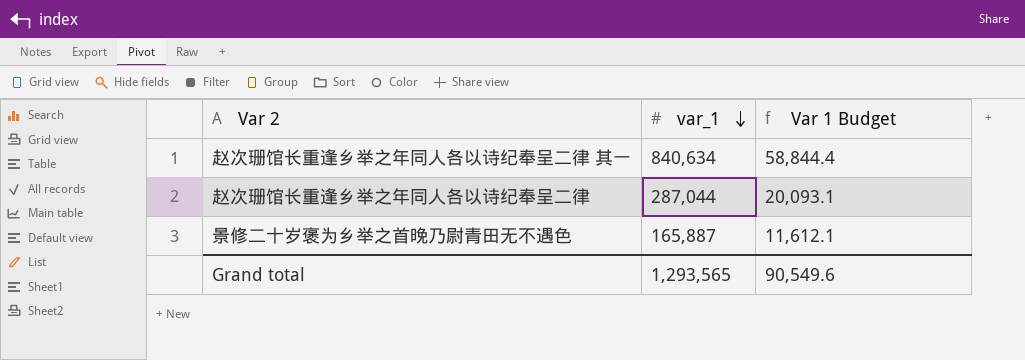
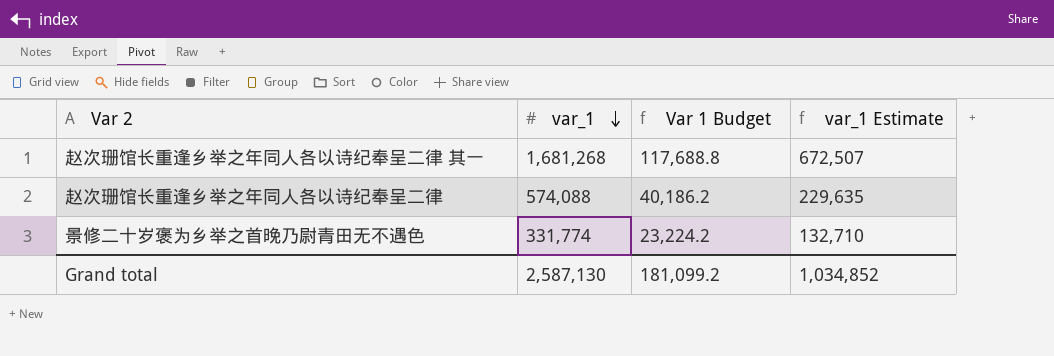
column var_1 Estimate | formula: none -> [var_1] * 0.4
赵次珊馆长重逢乡举之年同人各以诗纪奉呈二律 其一 | var_1: 840,634 -> 1,681,268
赵次珊馆长重逢乡举之年同人各以诗纪奉呈二律 其一 | Var 1 Budget: 58,844.4 -> 117,688.8
赵次珊馆长重逢乡举之年同人各以诗纪奉呈二律 | var_1: 287,044 -> 574,088
赵次珊馆长重逢乡举之年同人各以诗纪奉呈二律 | Var 1 Budget: 20,093.1 -> 40,186.2
景修二十岁褒为乡举之首晚乃尉青田无不遇色 | var_1: 165,887 -> 331,774
景修二十岁褒为乡举之首晚乃尉青田无不遇色 | Var 1 Budget: 11,612.1 -> 23,224.2
Grand total | var_1: 1,293,565 -> 2,587,130
Grand total | Var 1 Budget: 90,549.6 -> 181,099.2

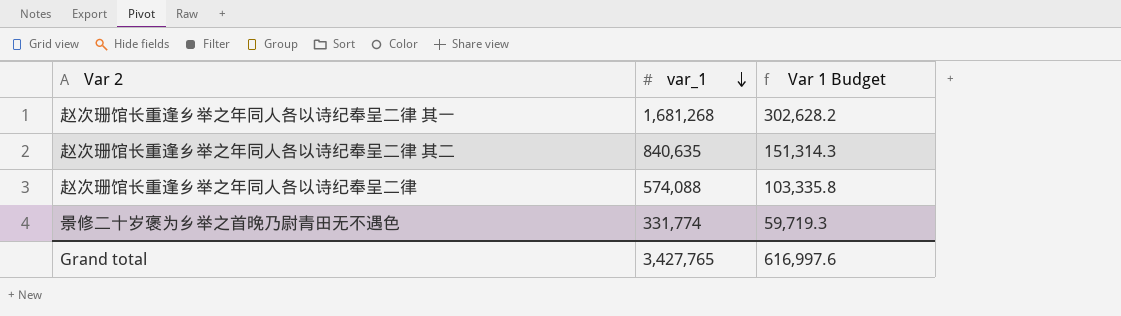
column var_1 Estimate | formula: [var_1] * 0.4 -> none
column Var 1 Budget | formula: [var_1] * 0.07 -> [var_1] * 0.18
row 赵次珊馆长重逢乡举之年同人各以诗纪奉呈二律 其二: none -> 840,635 | 151,314.3
Grand total | var_1: 2,587,130 -> 3,427,765
Grand total | Var 1 Budget: 181,099.2 -> 616,997.6

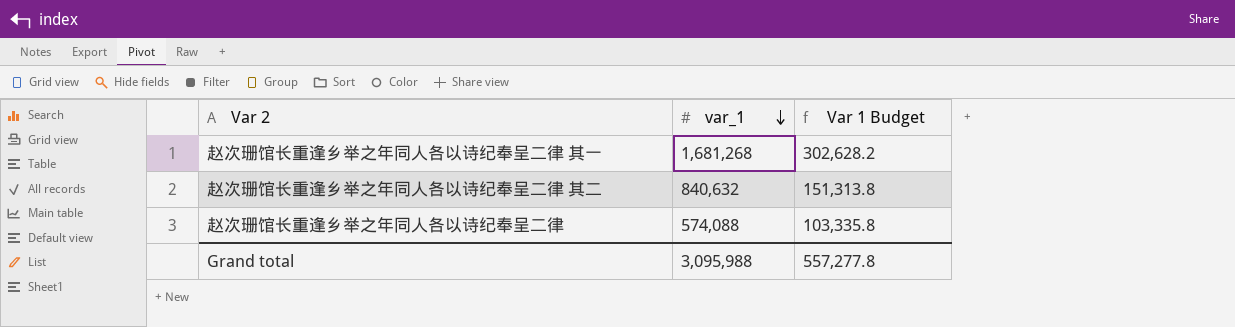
row 景修二十岁褒为乡举之首晚乃尉青田无不遇色: 331,774 | 59,719.3 -> none
赵次珊馆长重逢乡举之年同人各以诗纪奉呈二律 其二 | var_1: 840,635 -> 840,632
赵次珊馆长重逢乡举之年同人各以诗纪奉呈二律 其二 | Var 1 Budget: 151,314.3 -> 151,313.8
Grand total | var_1: 3,427,765 -> 3,095,988
Grand total | Var 1 Budget: 616,997.6 -> 557,277.8

